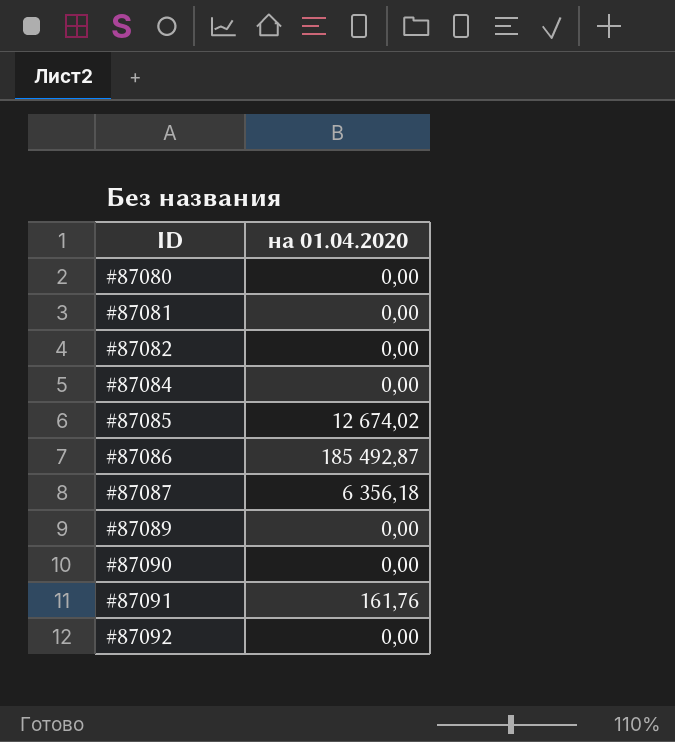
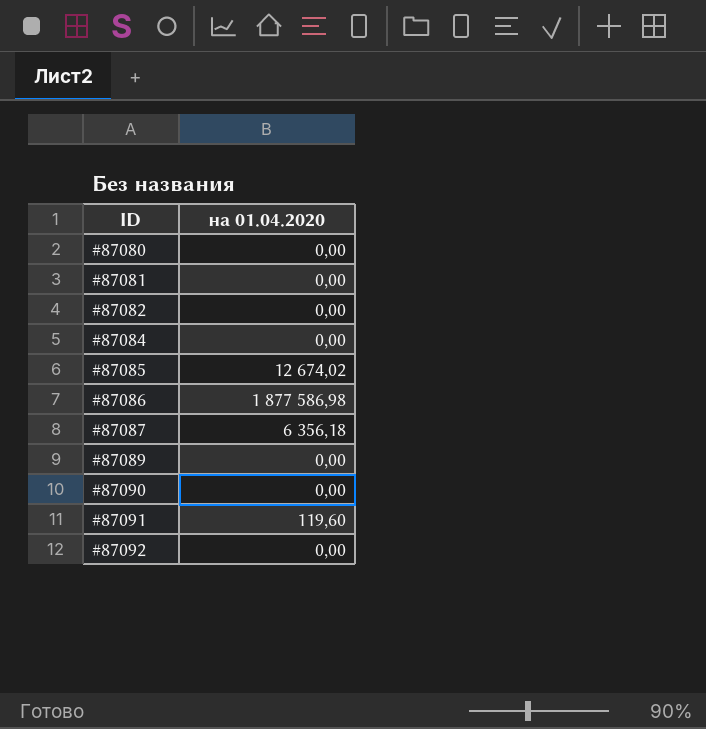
#87086 | на 01.04.2020: 185 492,87 -> 1 877 586,98
#87091 | на 01.04.2020: 161,76 -> 119,60

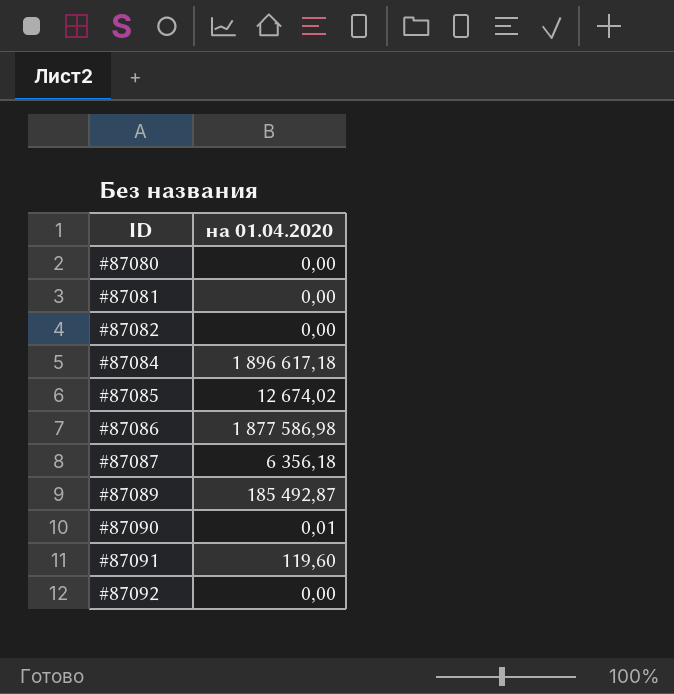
#87084 | на 01.04.2020: 0,00 -> 1 896 617,18
#87089 | на 01.04.2020: 0,00 -> 185 492,87
#87090 | на 01.04.2020: 0,00 -> 0,01

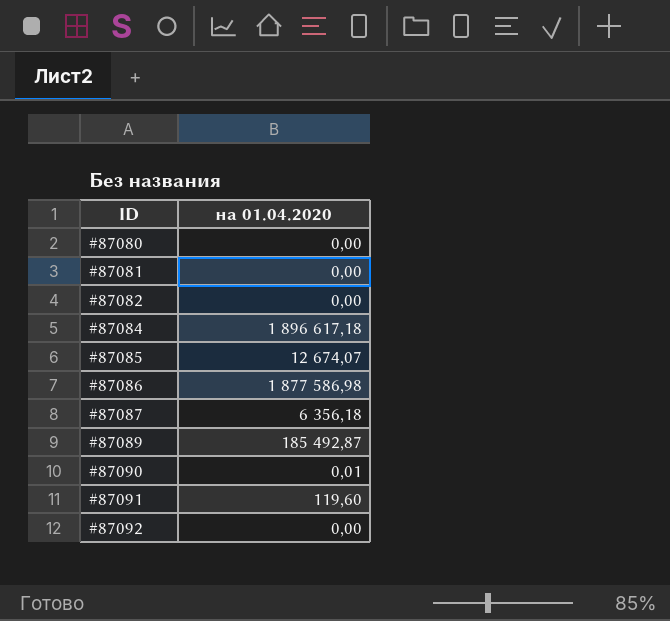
#87085 | на 01.04.2020: 12 674,02 -> 12 674,07

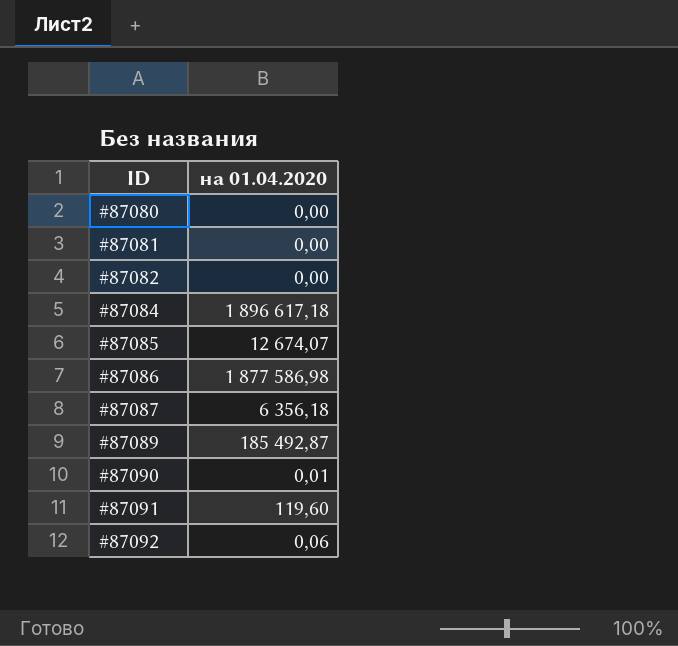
#87092 | на 01.04.2020: 0,00 -> 0,06

